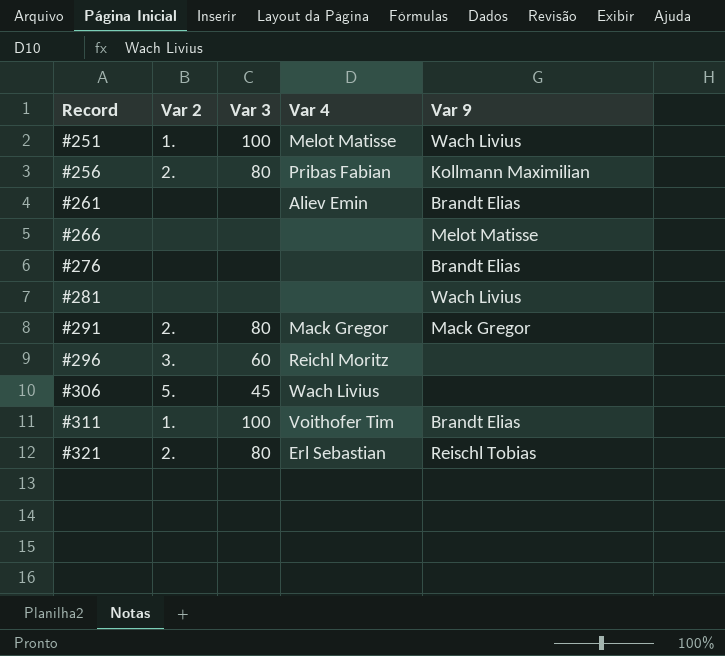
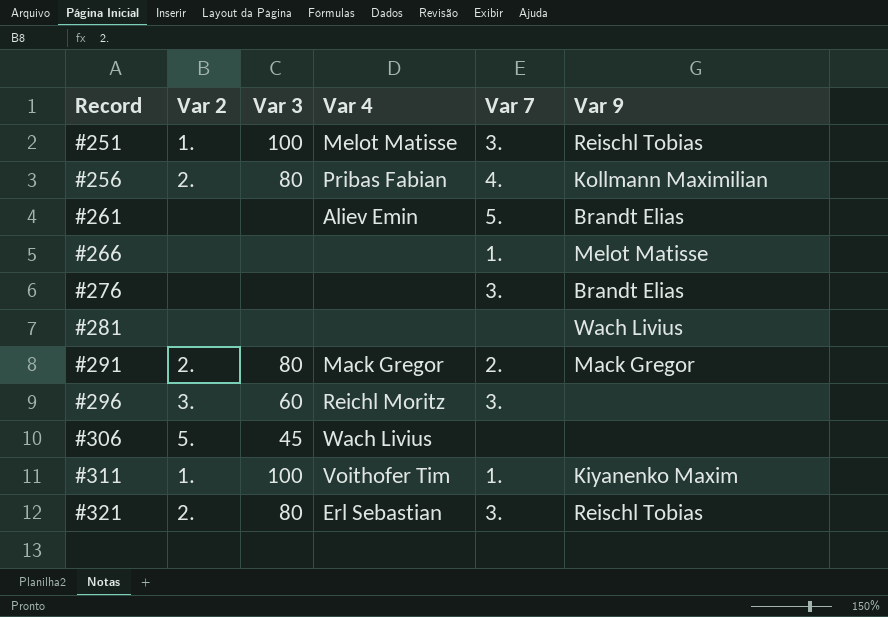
column Var 7 | position: none -> 5
#251 | Var 9: Wach Livius -> Reischl Tobias
#311 | Var 9: Brandt Elias -> Kiyanenko Maxim

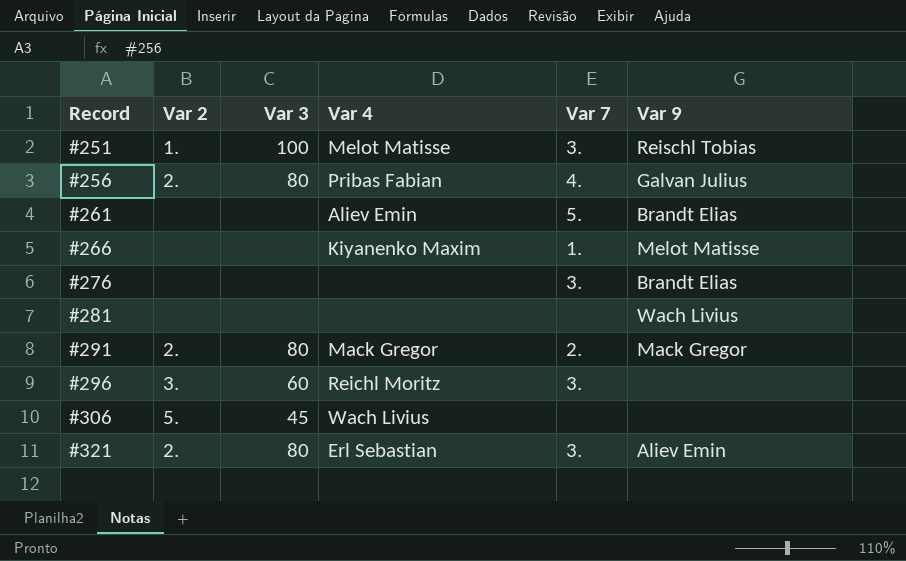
row #311: 1. | 100 | Voithofer Tim | 1. | Kiyanenko Maxim -> none
#256 | Var 9: Kollmann Maximilian -> Galvan Julius
#266 | Var 4: none -> Kiyanenko Maxim
#321 | Var 9: Reischl Tobias -> Aliev Emin

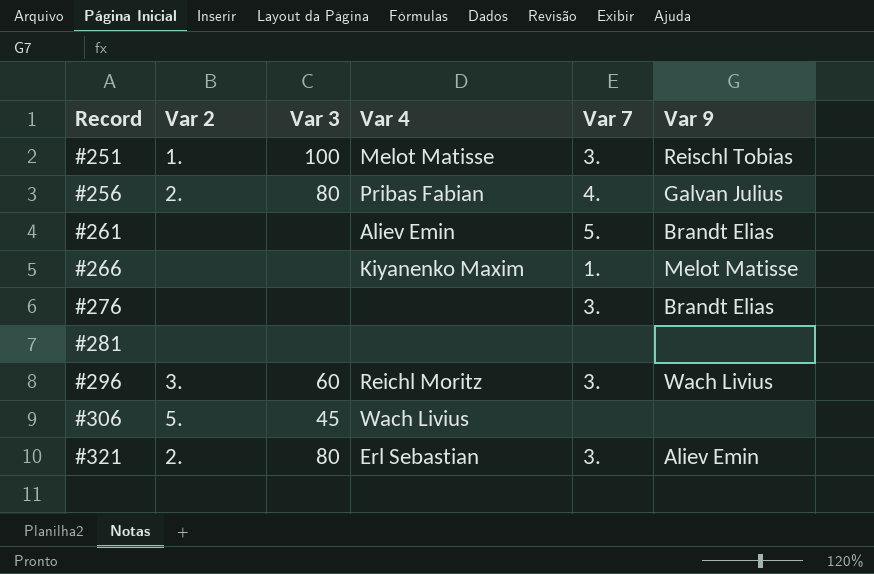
row #291: 2. | 80 | Mack Gregor | 2. | Mack Gregor -> none
#281 | Var 9: Wach Livius -> none
#296 | Var 9: none -> Wach Livius

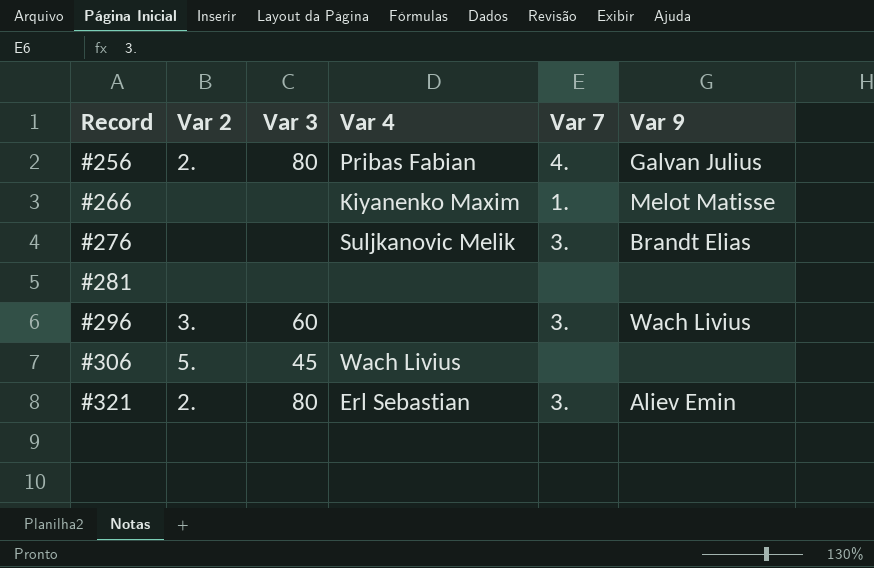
row #251: 1. | 100 | Melot Matisse | 3. | Reischl Tobias -> none
row #261: none | none | Aliev Emin | 5. | Brandt Elias -> none
#276 | Var 4: none -> Suljkanovic Melik
#296 | Var 4: Reichl Moritz -> none

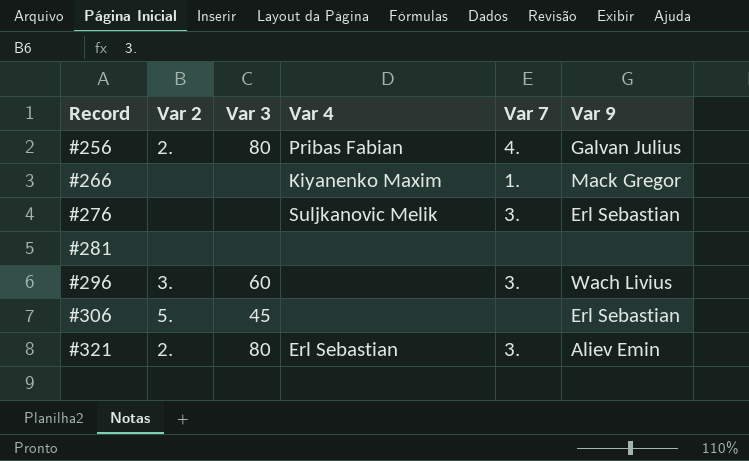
#266 | Var 9: Melot Matisse -> Mack Gregor
#276 | Var 9: Brandt Elias -> Erl Sebastian
#306 | Var 4: Wach Livius -> none
#306 | Var 9: none -> Erl Sebastian

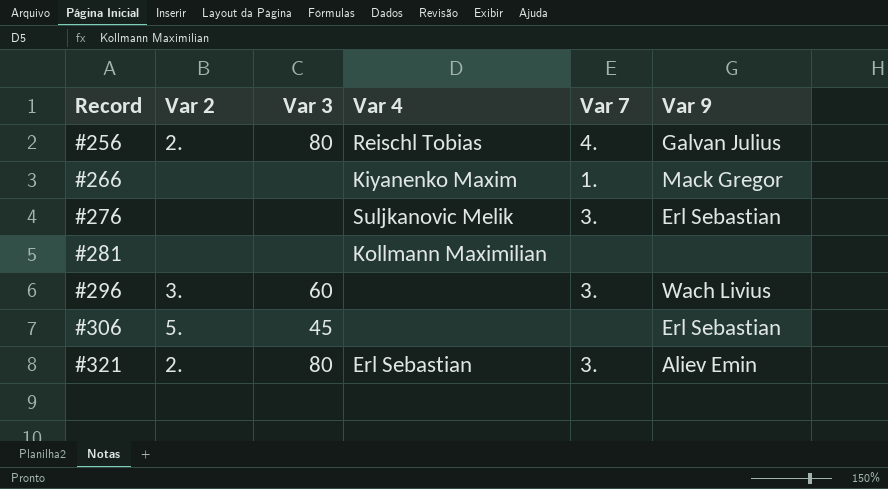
#256 | Var 4: Pribas Fabian -> Reischl Tobias
#281 | Var 4: none -> Kollmann Maximilian

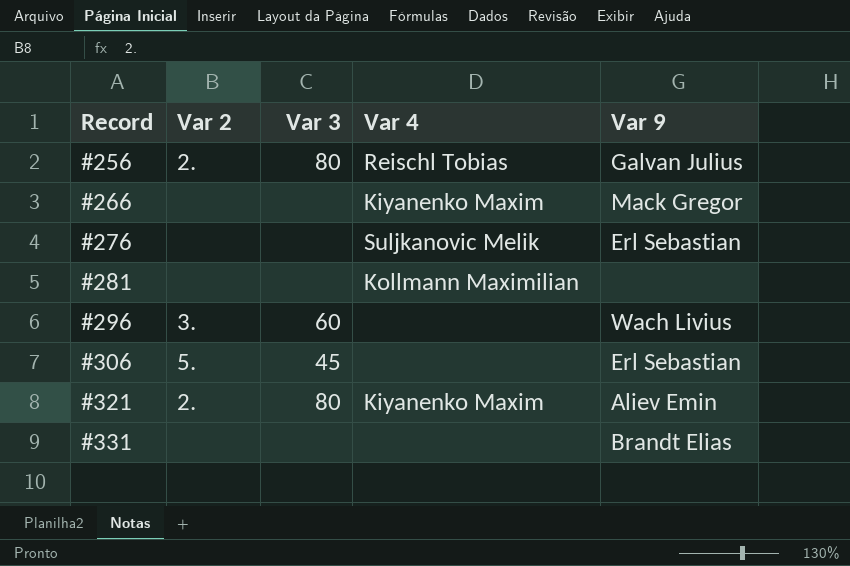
column Var 7 | position: 5 -> none
#321 | Var 4: Erl Sebastian -> Kiyanenko Maxim
row #331: none -> none | none | none | Brandt Elias

